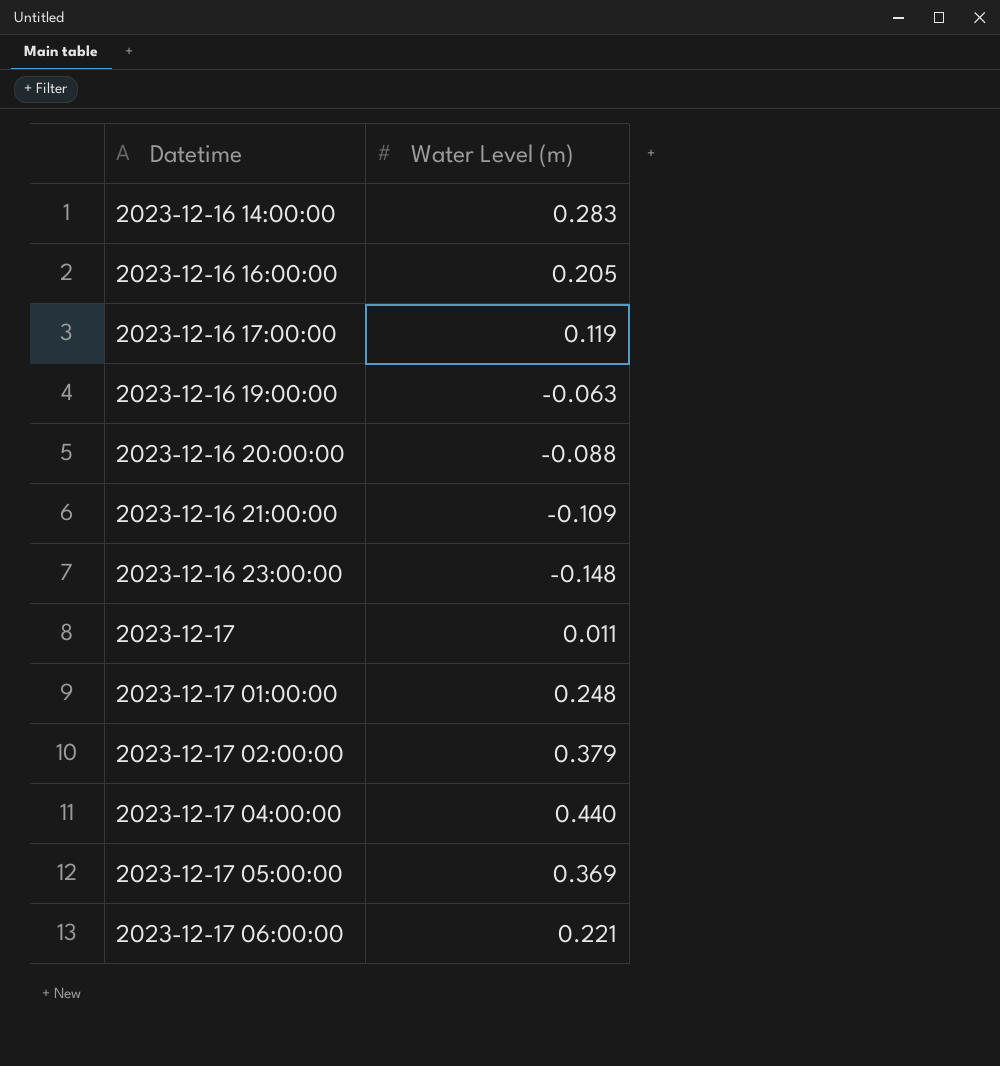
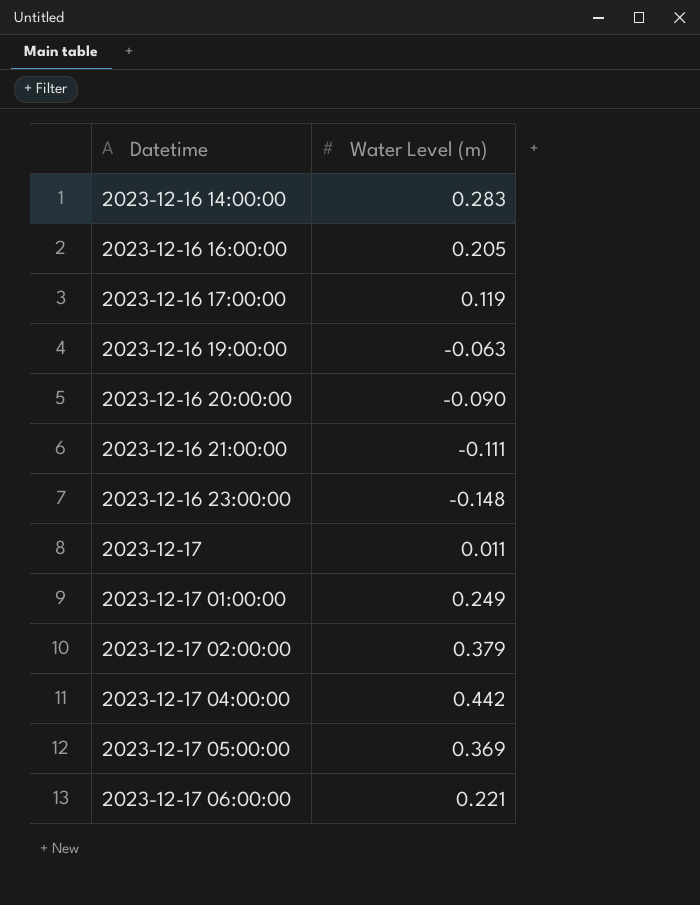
2023-12-16 20:00:00 | Water Level (m): -0.088 -> -0.090
2023-12-16 21:00:00 | Water Level (m): -0.109 -> -0.111
2023-12-17 01:00:00 | Water Level (m): 0.248 -> 0.249
2023-12-17 04:00:00 | Water Level (m): 0.440 -> 0.442

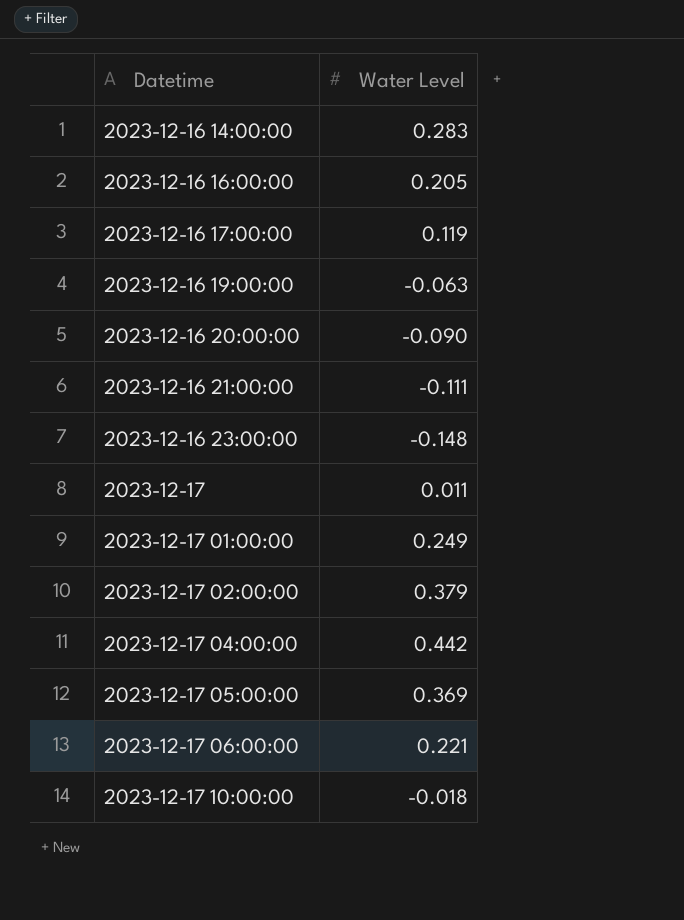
column name: Water Level (m) -> Water Level
row 2023-12-17 10:00:00: none -> -0.018

